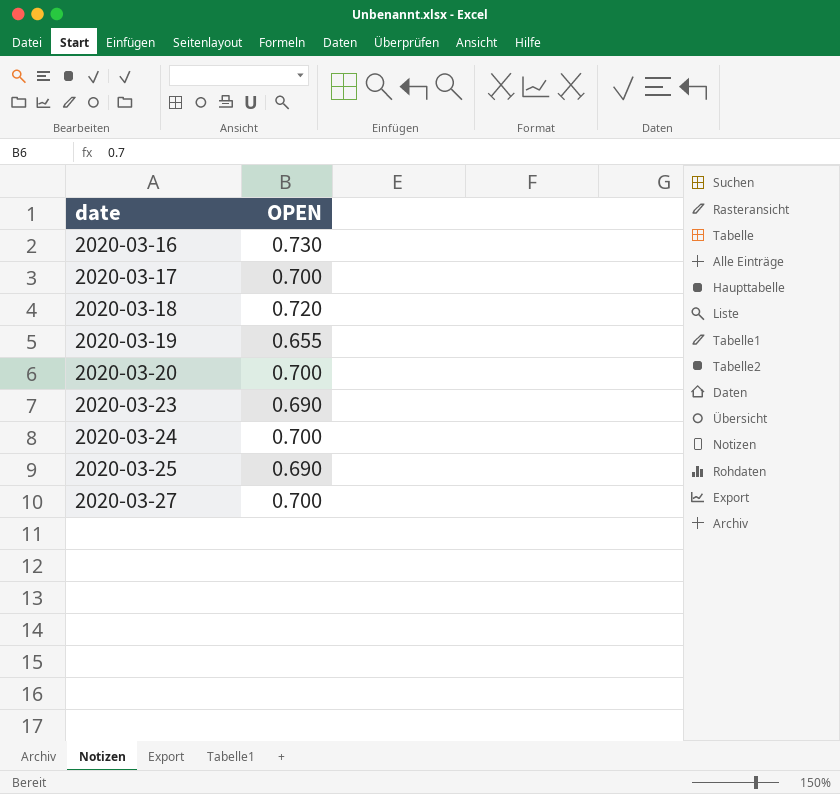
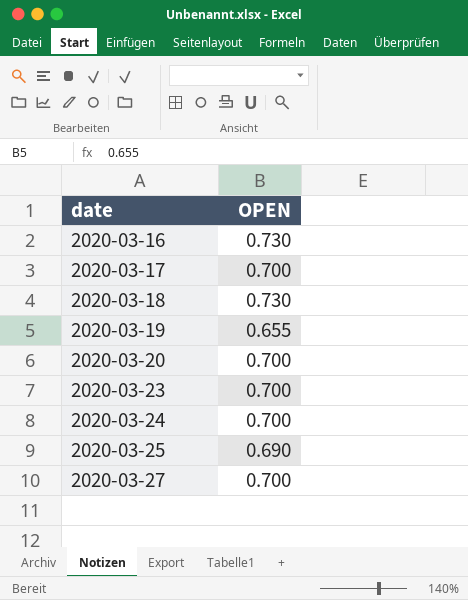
2020-03-18 | OPEN: 0.720 -> 0.730
2020-03-23 | OPEN: 0.690 -> 0.700

